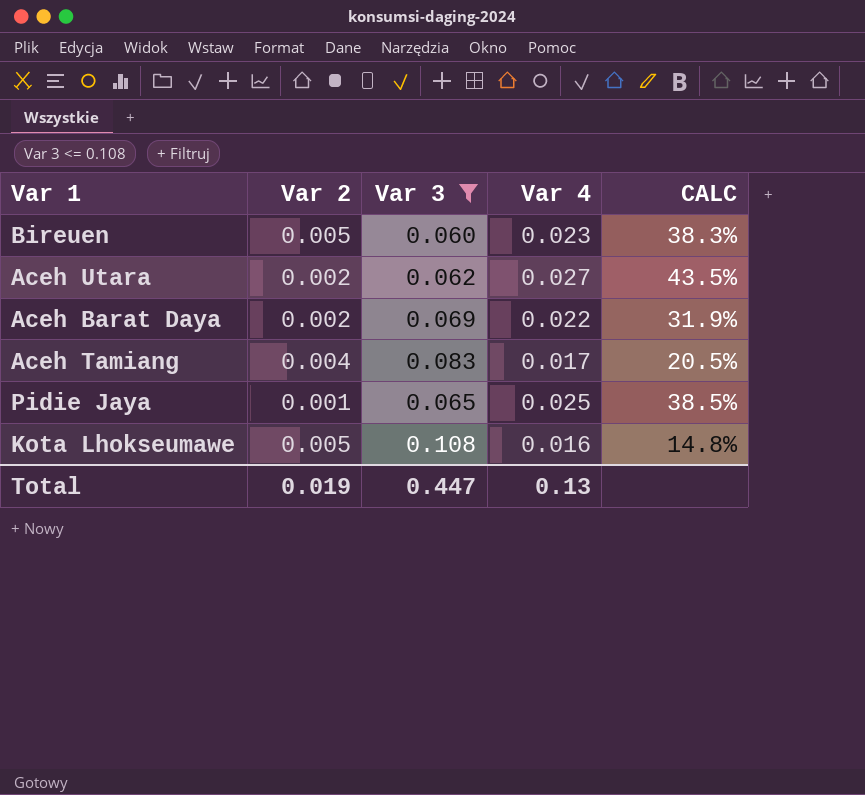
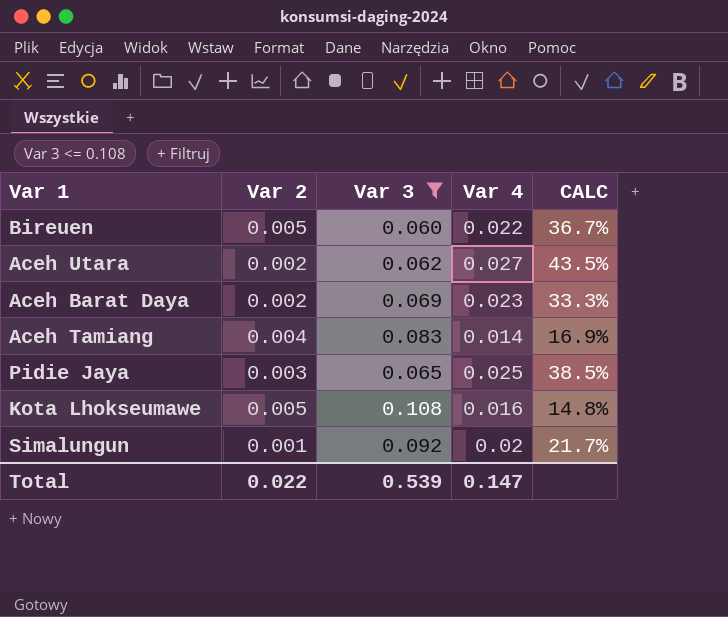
Bireuen | Var 4: 0.023 -> 0.022
Bireuen | CALC: 38.3% -> 36.7%
Aceh Barat Daya | Var 4: 0.022 -> 0.023
Aceh Barat Daya | CALC: 31.9% -> 33.3%
Aceh Tamiang | Var 4: 0.017 -> 0.014
Aceh Tamiang | CALC: 20.5% -> 16.9%
Pidie Jaya | Var 2: 0.001 -> 0.003
row Simalungun: none -> 0.001 | 0.092 | 0.02 | 21.7%
Total | Var 2: 0.019 -> 0.022
Total | Var 3: 0.447 -> 0.539
Total | Var 4: 0.13 -> 0.147

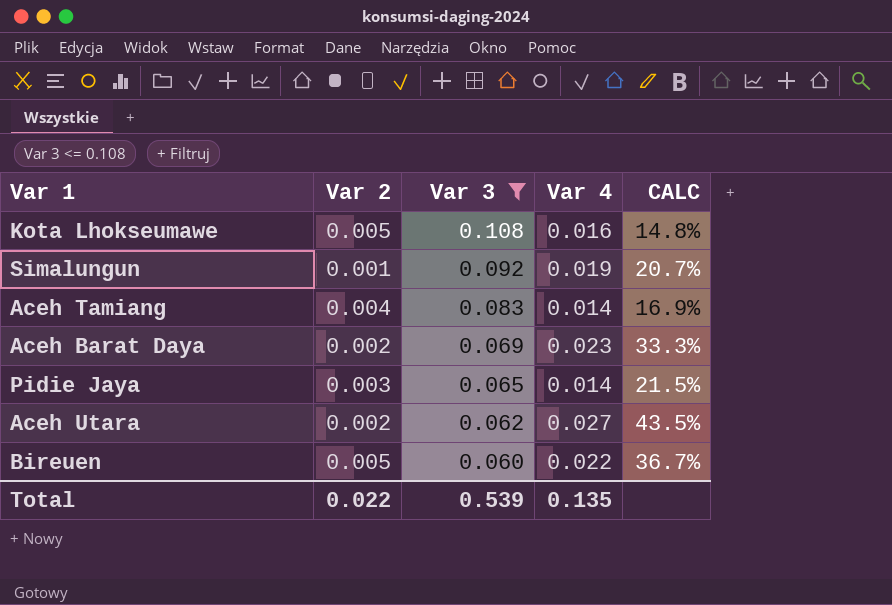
row order: none -> Var 3 descending
Simalungun | Var 4: 0.02 -> 0.019
Simalungun | CALC: 21.7% -> 20.7%
Pidie Jaya | Var 4: 0.025 -> 0.014
Pidie Jaya | CALC: 38.5% -> 21.5%
Total | Var 4: 0.147 -> 0.135

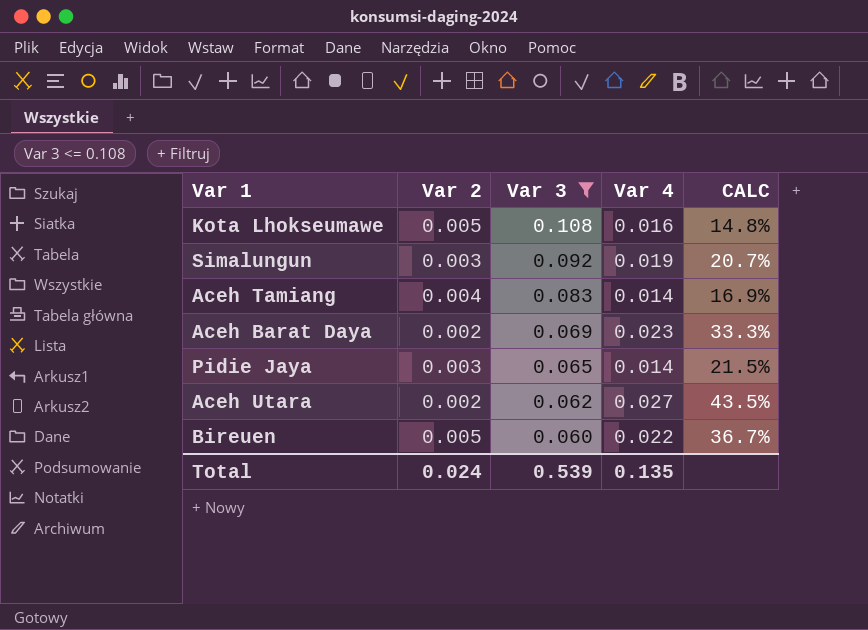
Simalungun | Var 2: 0.001 -> 0.003
Total | Var 2: 0.022 -> 0.024

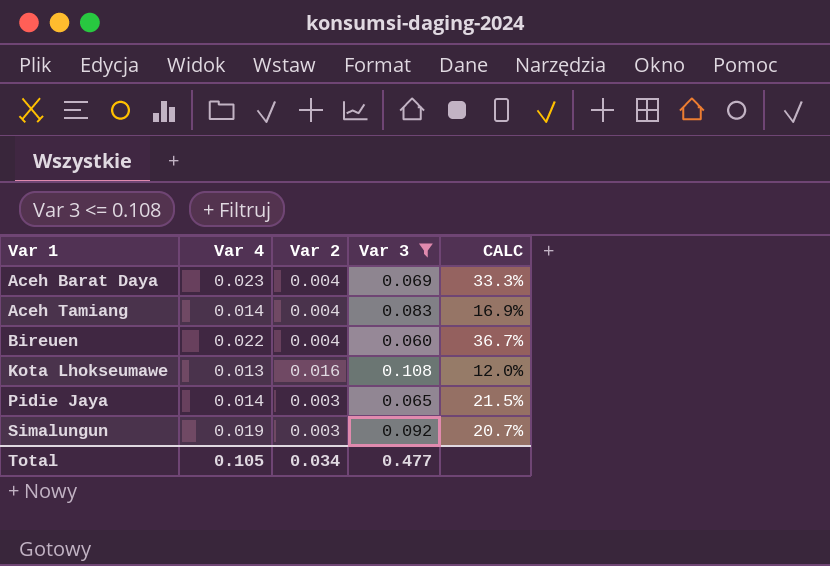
row order: Var 3 descending -> Var 1 ascending
column Var 4 | position: 4 -> 2
row Aceh Utara: 0.002 | 0.062 | 0.027 | 43.5% -> none
Aceh Barat Daya | Var 2: 0.002 -> 0.004
Bireuen | Var 2: 0.005 -> 0.004
Kota Lhokseumawe | Var 4: 0.016 -> 0.013
Kota Lhokseumawe | Var 2: 0.005 -> 0.016
Kota Lhokseumawe | CALC: 14.8% -> 12.0%
Total | Var 4: 0.135 -> 0.105
Total | Var 2: 0.024 -> 0.034
Total | Var 3: 0.539 -> 0.477

